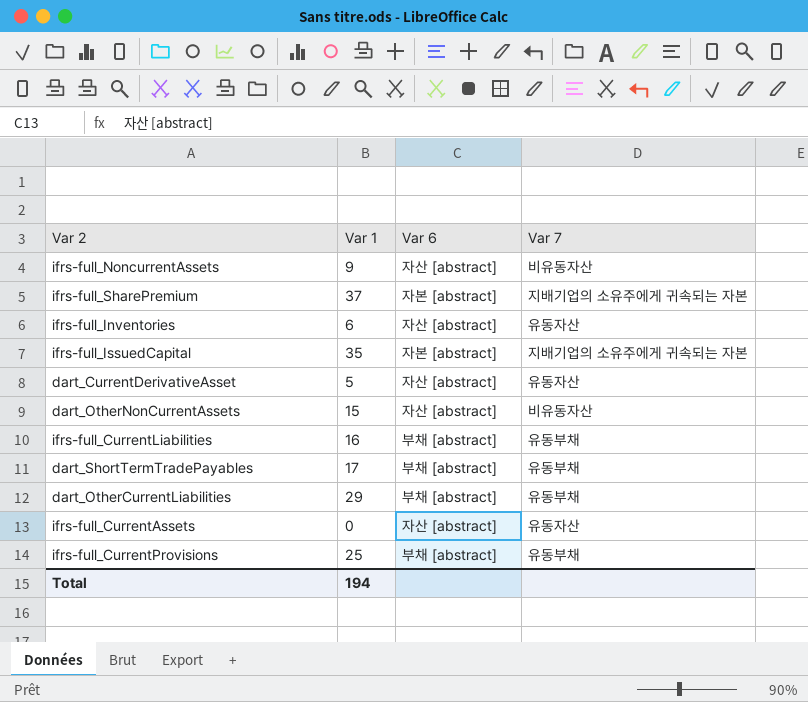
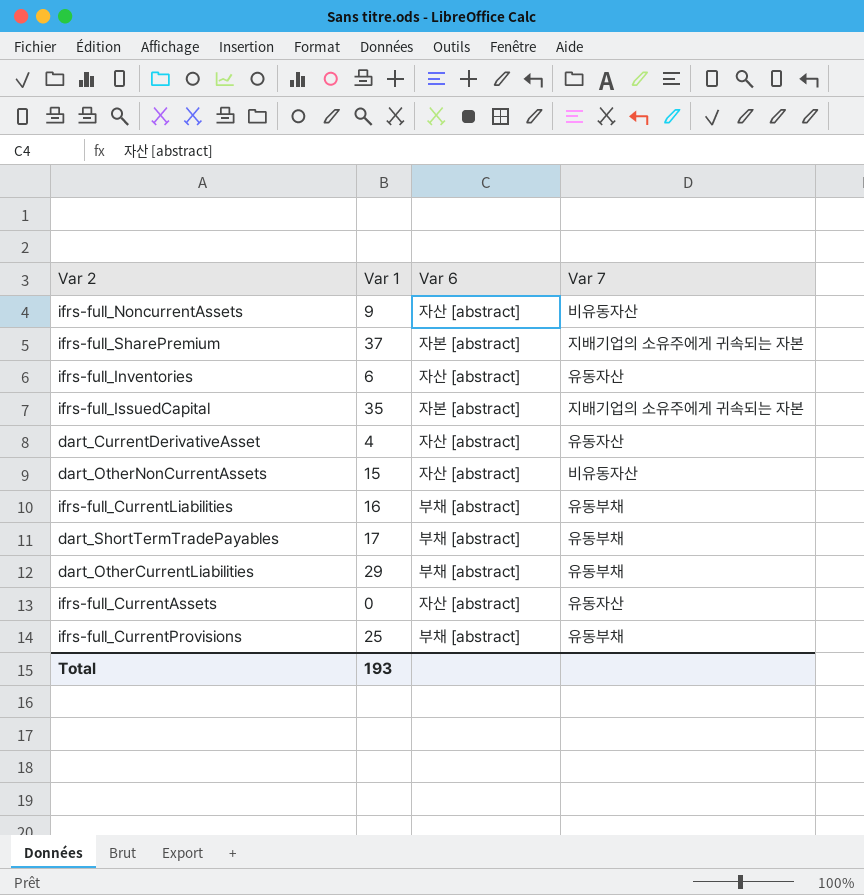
dart_CurrentDerivativeAsset | Var 1: 5 -> 4
Total | Var 1: 194 -> 193

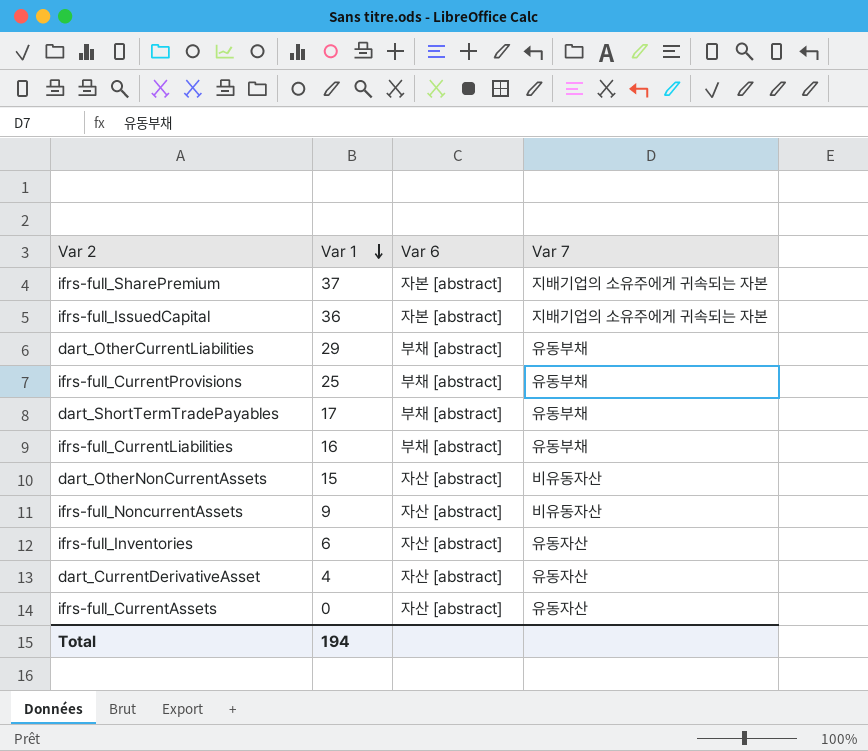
row order: none -> Var 1 descending
ifrs-full_IssuedCapital | Var 1: 35 -> 36
Total | Var 1: 193 -> 194

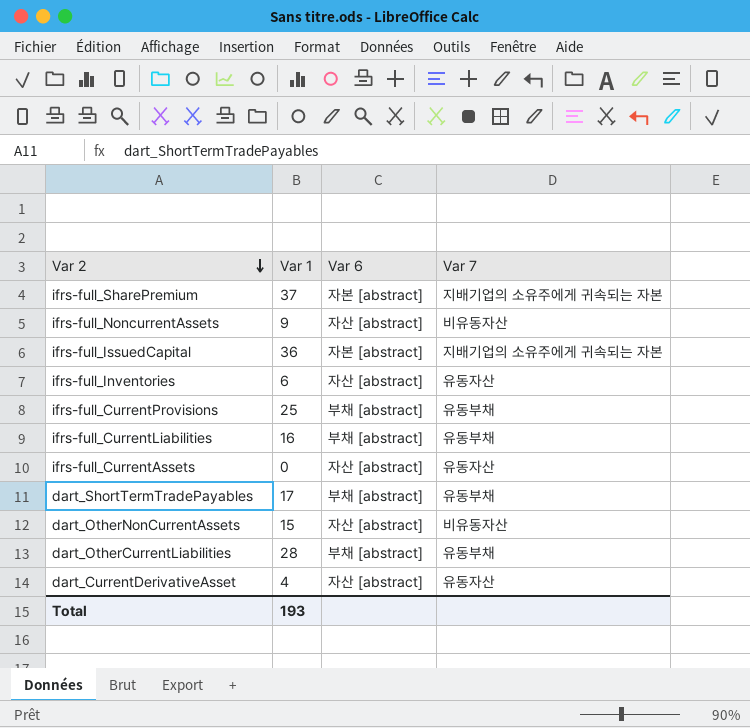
row order: Var 1 descending -> Var 2 descending
dart_OtherCurrentLiabilities | Var 1: 29 -> 28
Total | Var 1: 194 -> 193

